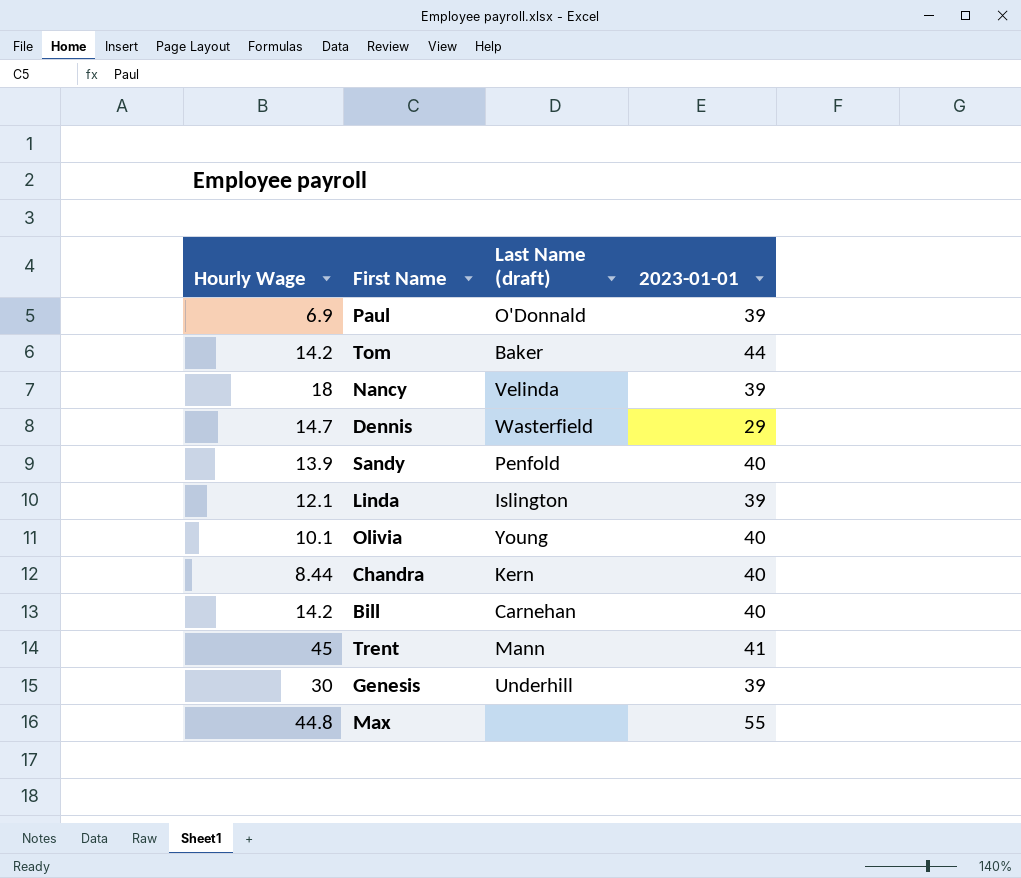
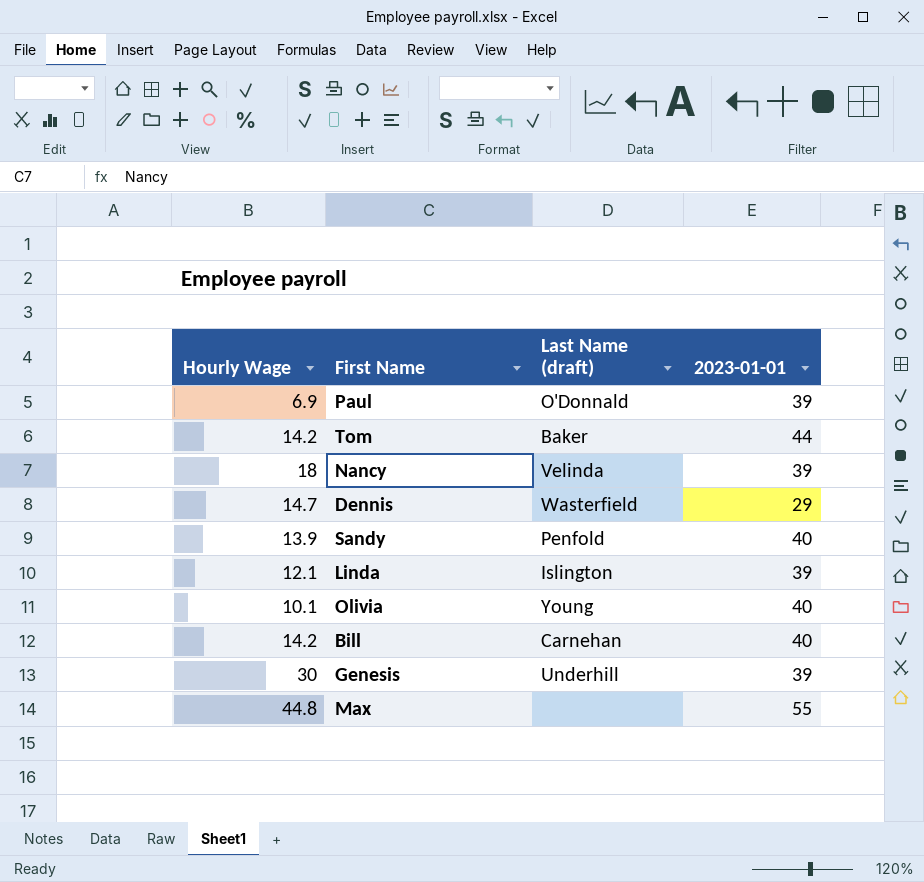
row Chandra: 8.44 | Kern | 40 -> none
row Trent: 45 | Mann | 41 -> none

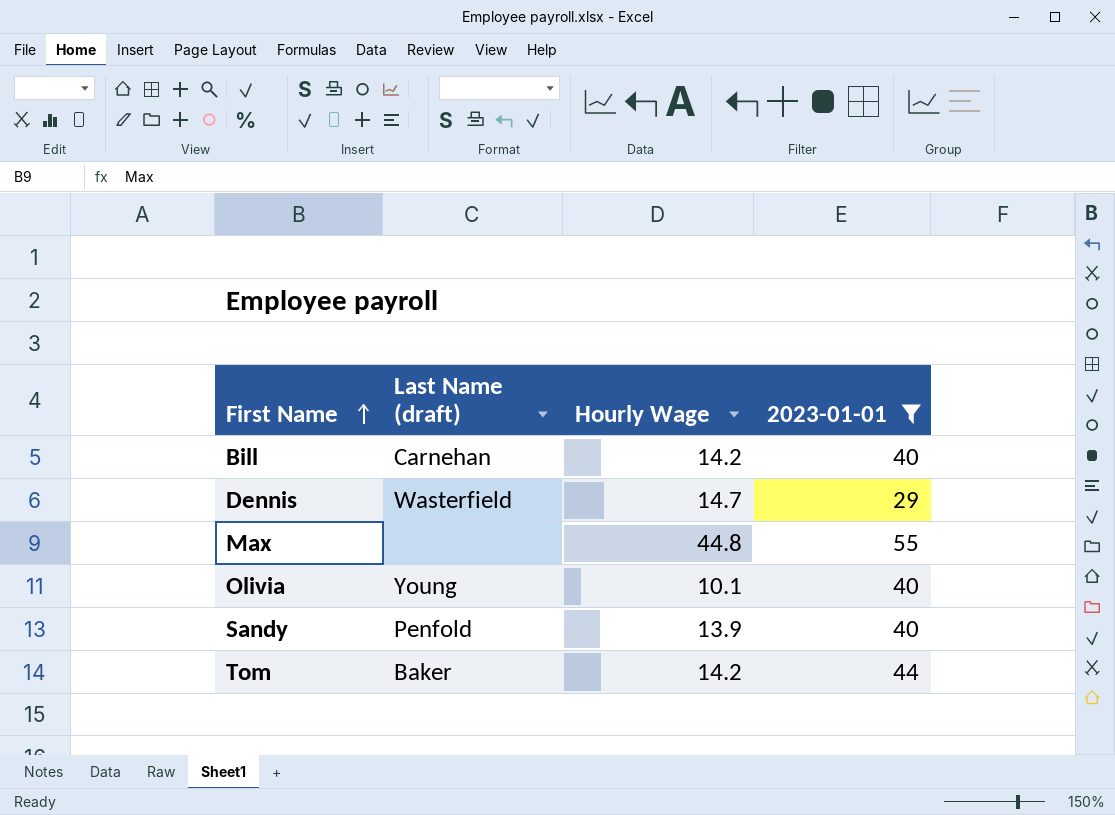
filter: none -> 2023-01-01 != 39
row order: none -> First Name ascending
column Hourly Wage | position: 1 -> 3

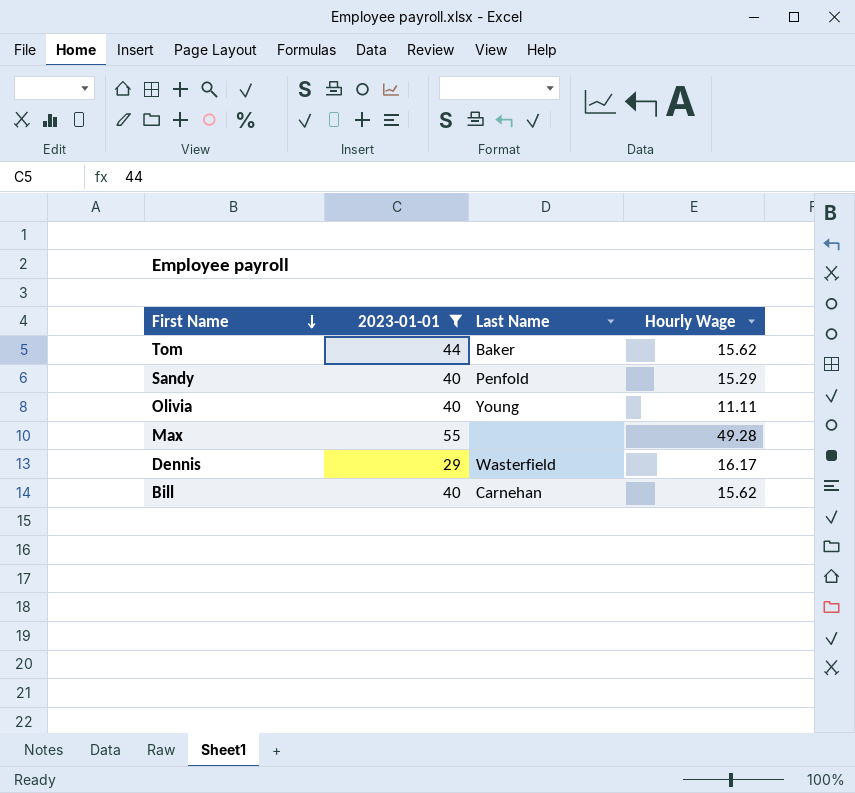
row order: First Name ascending -> First Name descending
column 2023-01-01 | position: 4 -> 2
column name: Last Name (draft) -> Last Name
Tom | Hourly Wage: 14.2 -> 15.62
Sandy | Hourly Wage: 13.9 -> 15.29
Olivia | Hourly Wage: 10.1 -> 11.11
Max | Hourly Wage: 44.8 -> 49.28
Dennis | Hourly Wage: 14.7 -> 16.17
Bill | Hourly Wage: 14.2 -> 15.62

